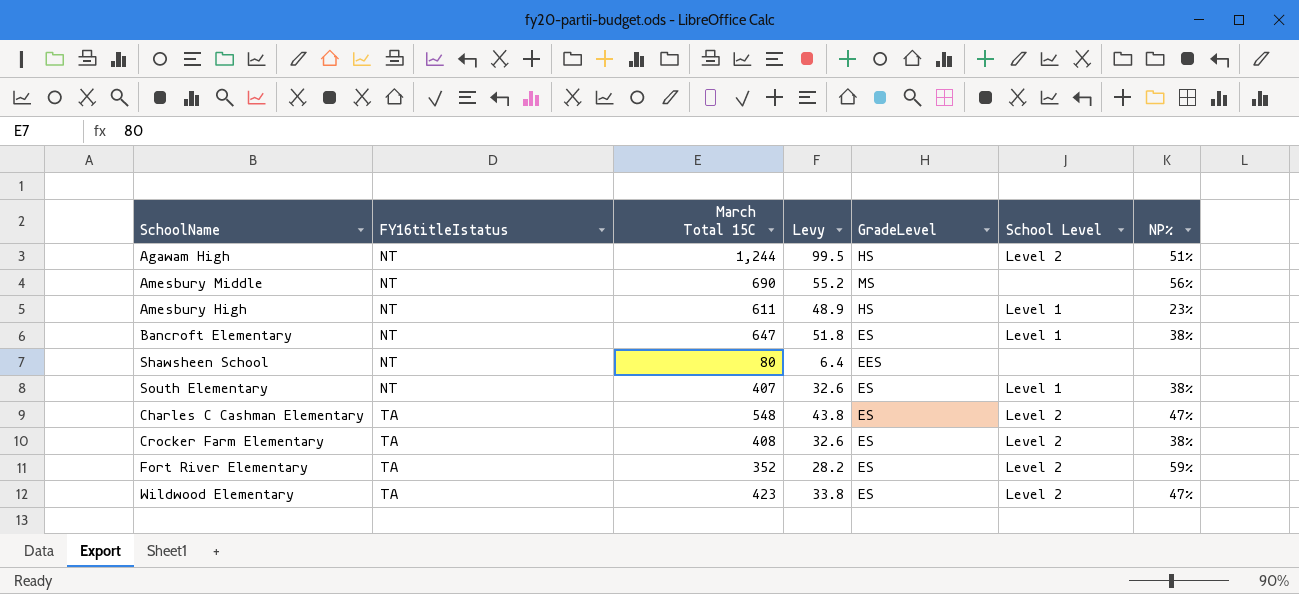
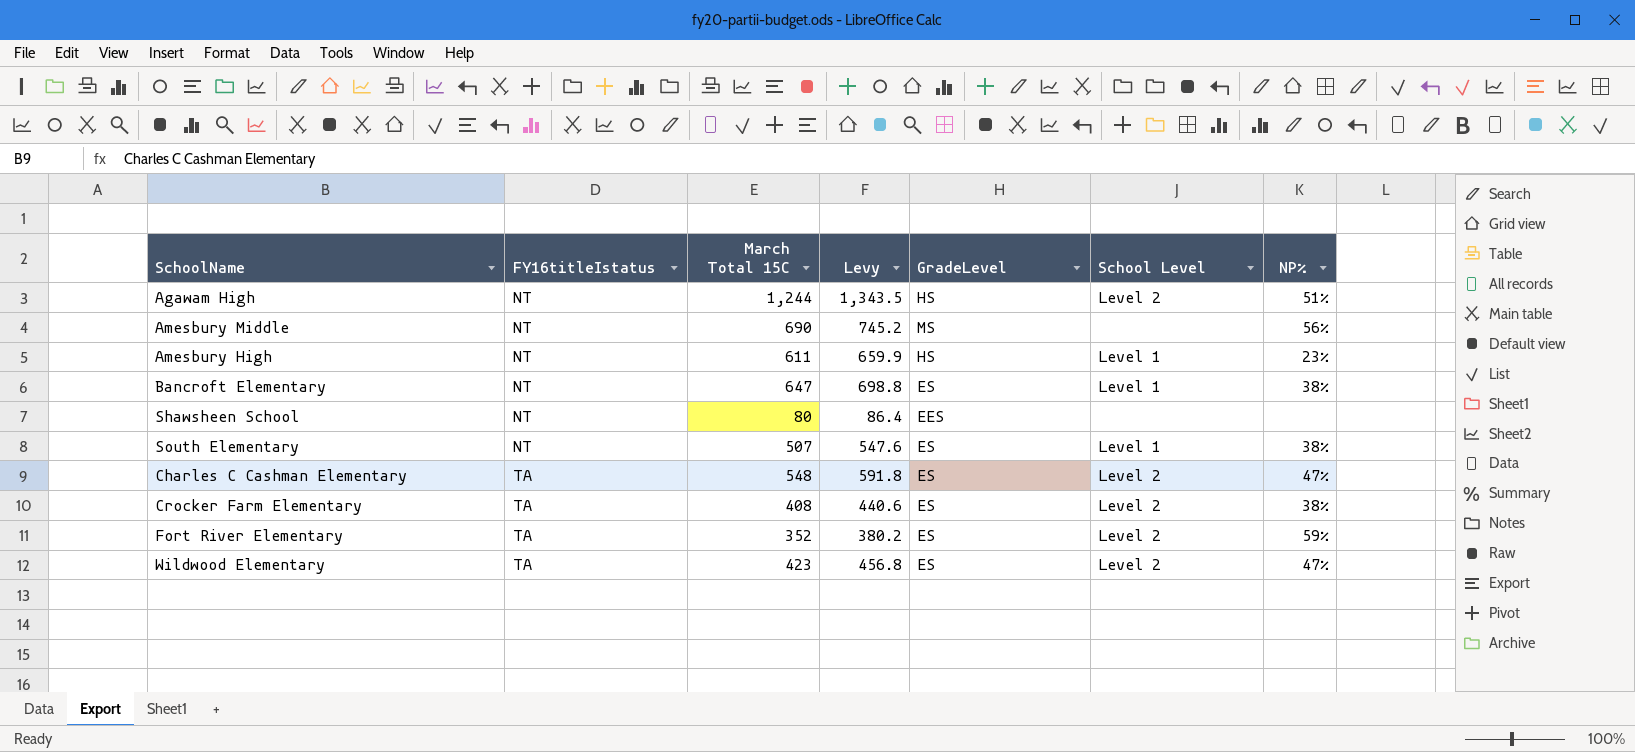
column Levy | formula: [March Total 15C] * 0.08 -> [March Total 15C] * 1.08
South Elementary | March Total 15C: 407 -> 507

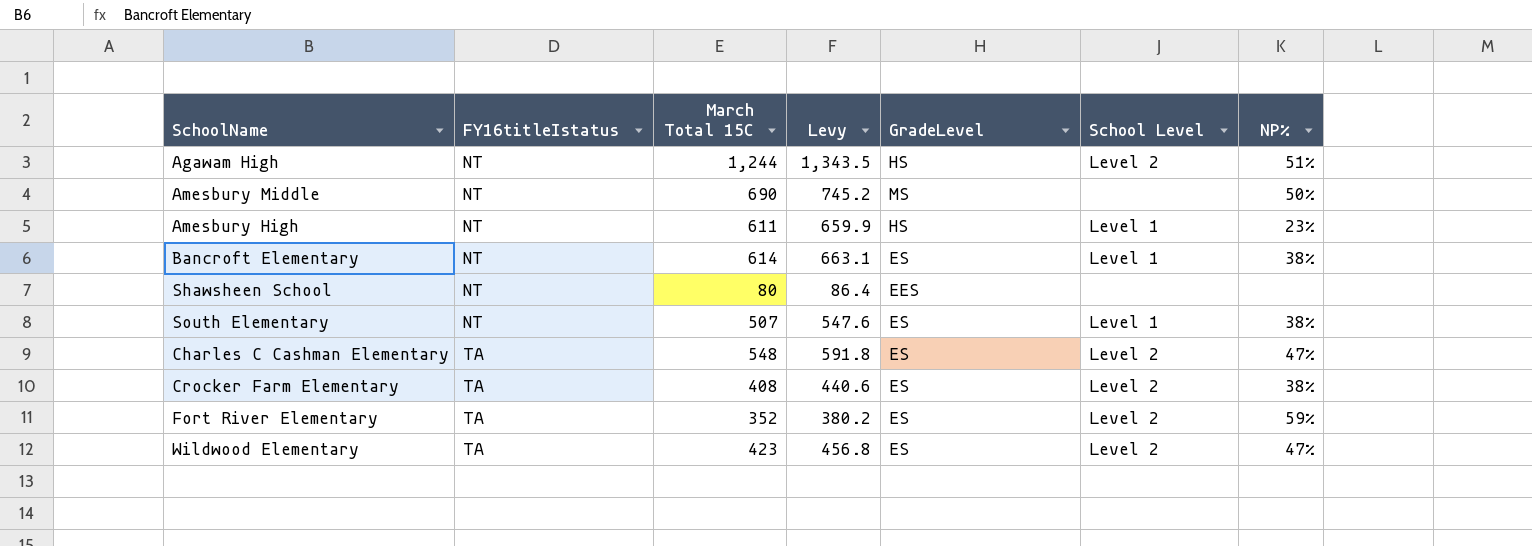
Amesbury Middle | NP%: 56% -> 50%
Bancroft Elementary | March Total 15C: 647 -> 614
Bancroft Elementary | Levy: 698.8 -> 663.1

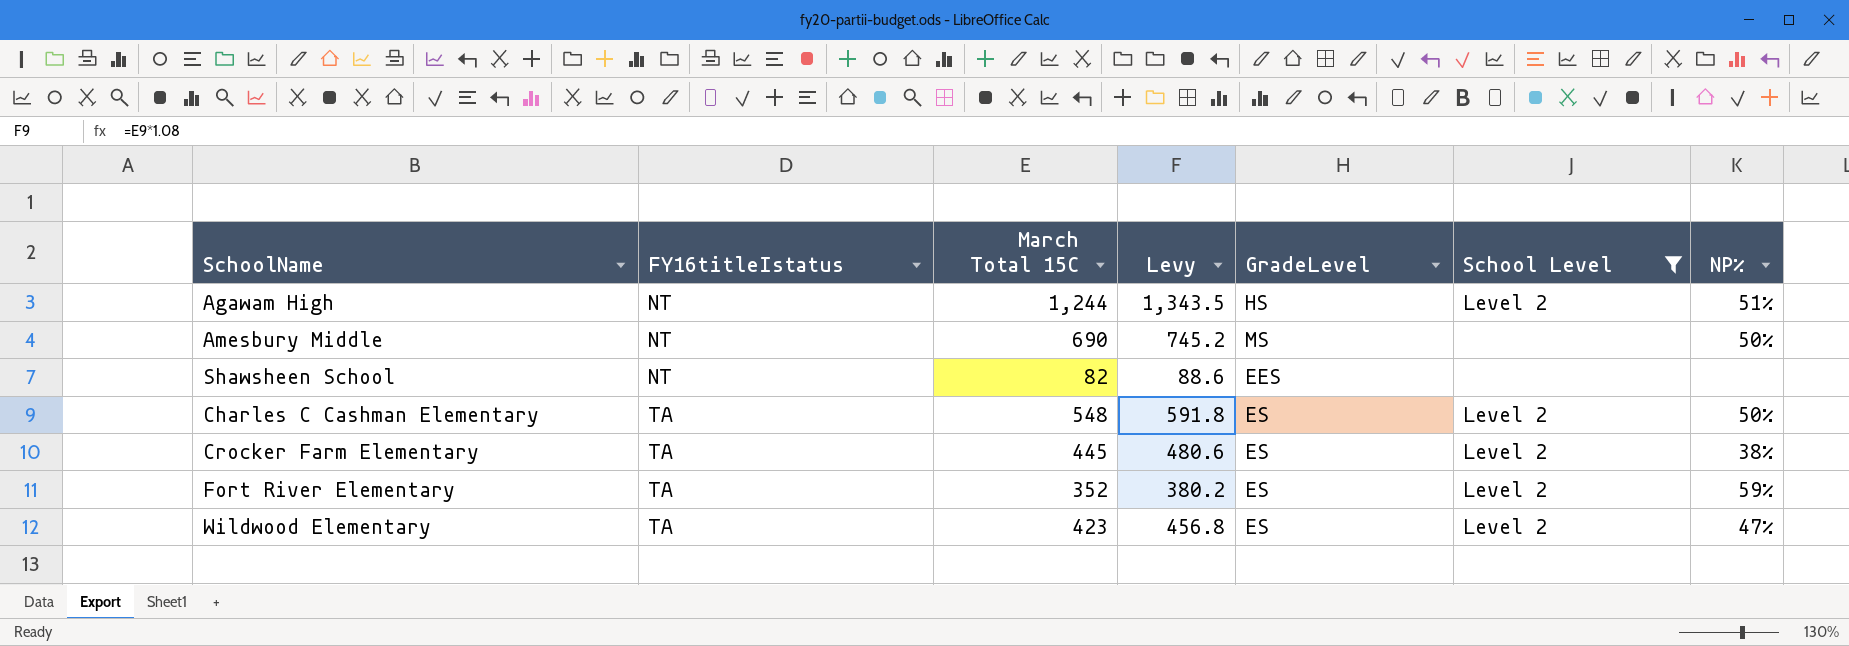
filter: none -> School Level != Level 1
Shawsheen School | March Total 15C: 80 -> 82
Shawsheen School | Levy: 86.4 -> 88.6
Charles C Cashman Elementary | NP%: 47% -> 50%
Crocker Farm Elementary | March Total 15C: 408 -> 445
Crocker Farm Elementary | Levy: 440.6 -> 480.6

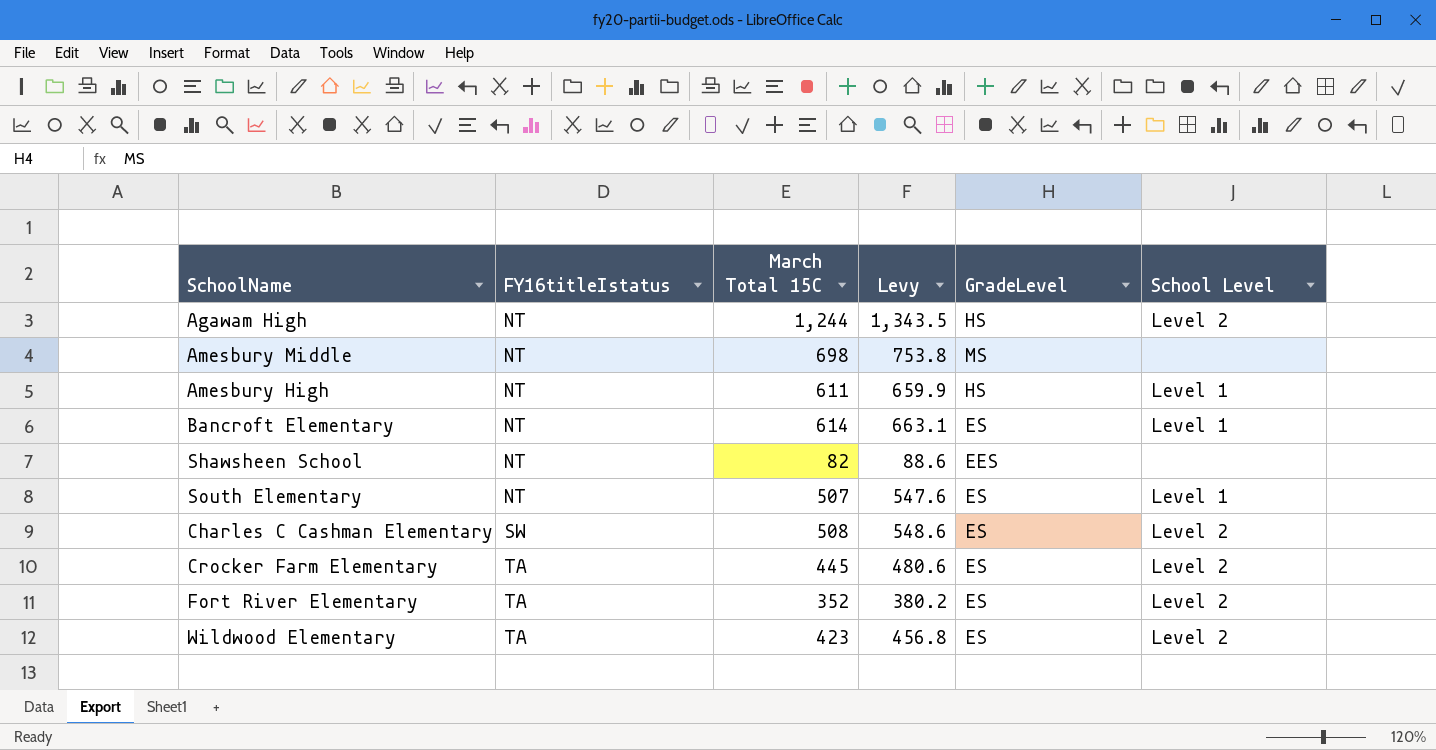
filter: School Level != Level 1 -> none
column NP% | position: 7 -> none
Amesbury Middle | March Total 15C: 690 -> 698
Amesbury Middle | Levy: 745.2 -> 753.8
Charles C Cashman Elementary | FY16titleIstatus: TA -> SW
Charles C Cashman Elementary | March Total 15C: 548 -> 508
Charles C Cashman Elementary | Levy: 591.8 -> 548.6

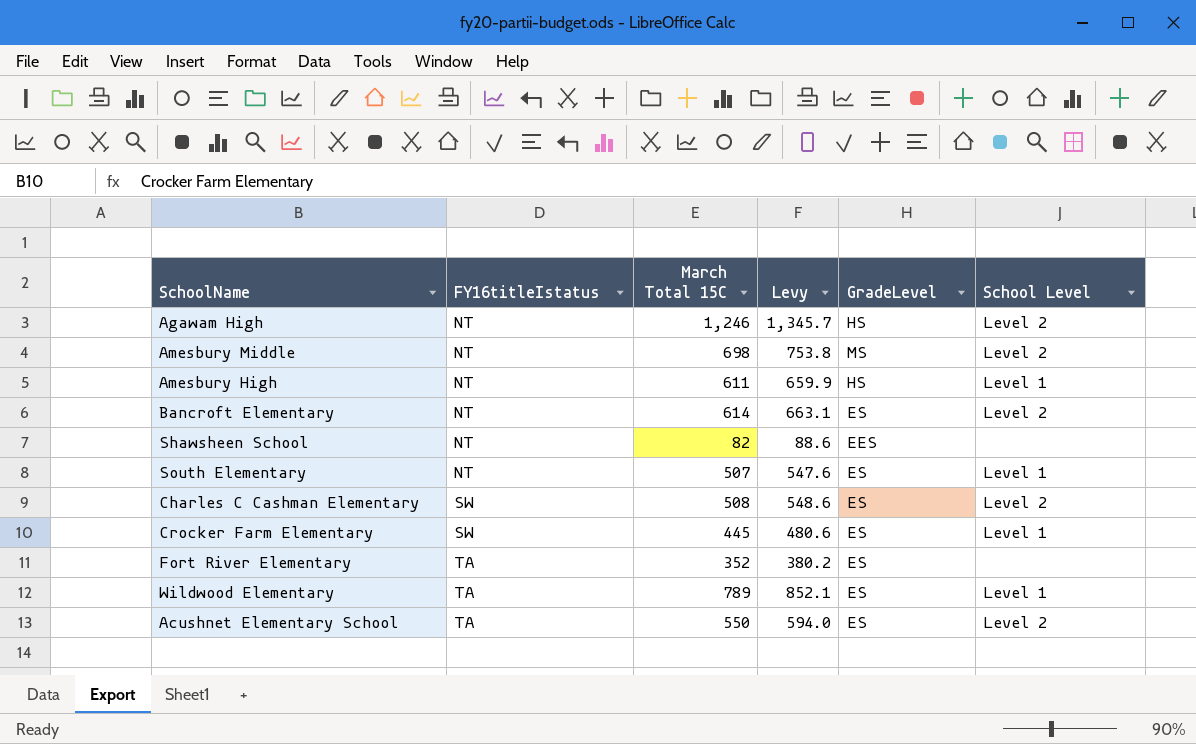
Agawam High | March Total 15C: 1,244 -> 1,246
Agawam High | Levy: 1,343.5 -> 1,345.7
Amesbury Middle | School Level: none -> Level 2
Bancroft Elementary | School Level: Level 1 -> Level 2
Crocker Farm Elementary | FY16titleIstatus: TA -> SW
Crocker Farm Elementary | School Level: Level 2 -> Level 1
Fort River Elementary | School Level: Level 2 -> none
Wildwood Elementary | March Total 15C: 423 -> 789
Wildwood Elementary | Levy: 456.8 -> 852.1
Wildwood Elementary | School Level: Level 2 -> Level 1
row Acushnet Elementary School: none -> TA | 550 | 594.0 | ES | Level 2

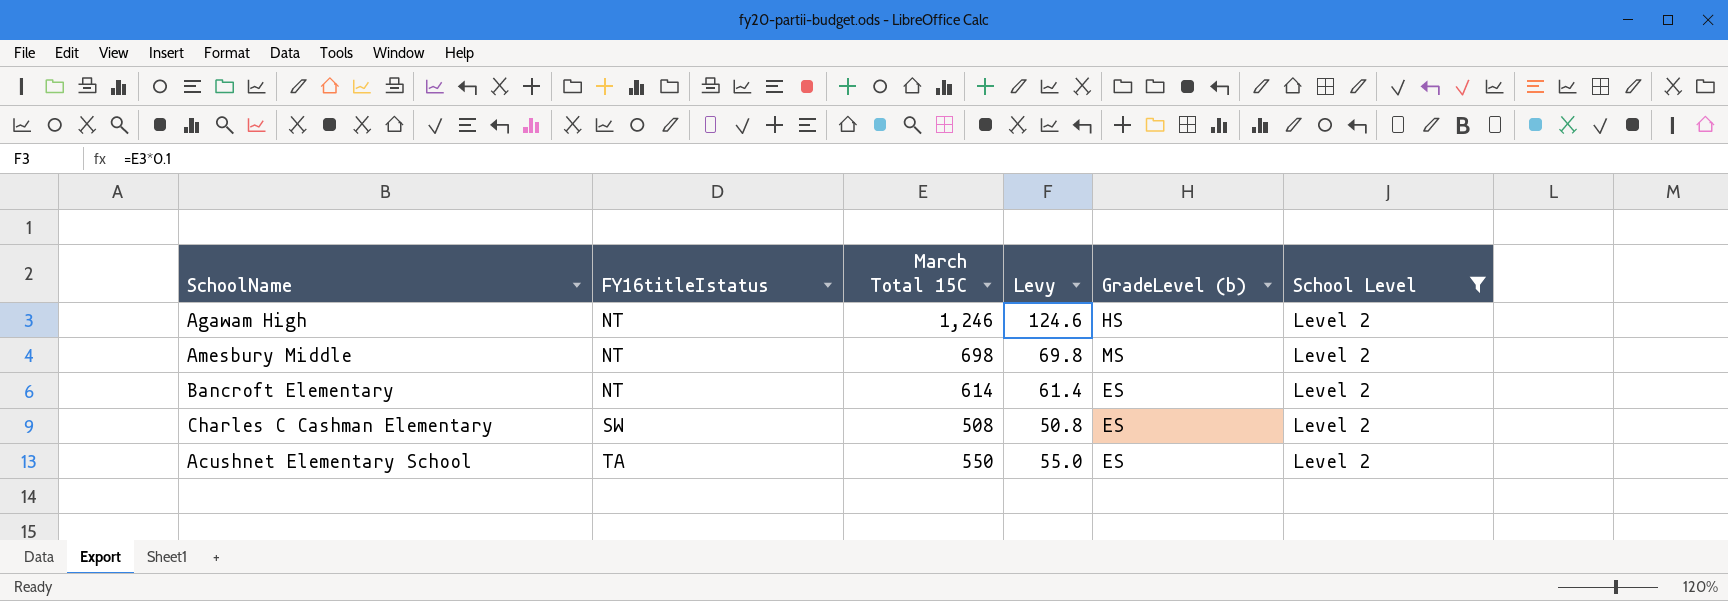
filter: none -> School Level = Level 2
column Levy | formula: [March Total 15C] * 1.08 -> [March Total 15C] * 0.1
column name: GradeLevel -> GradeLevel (b)

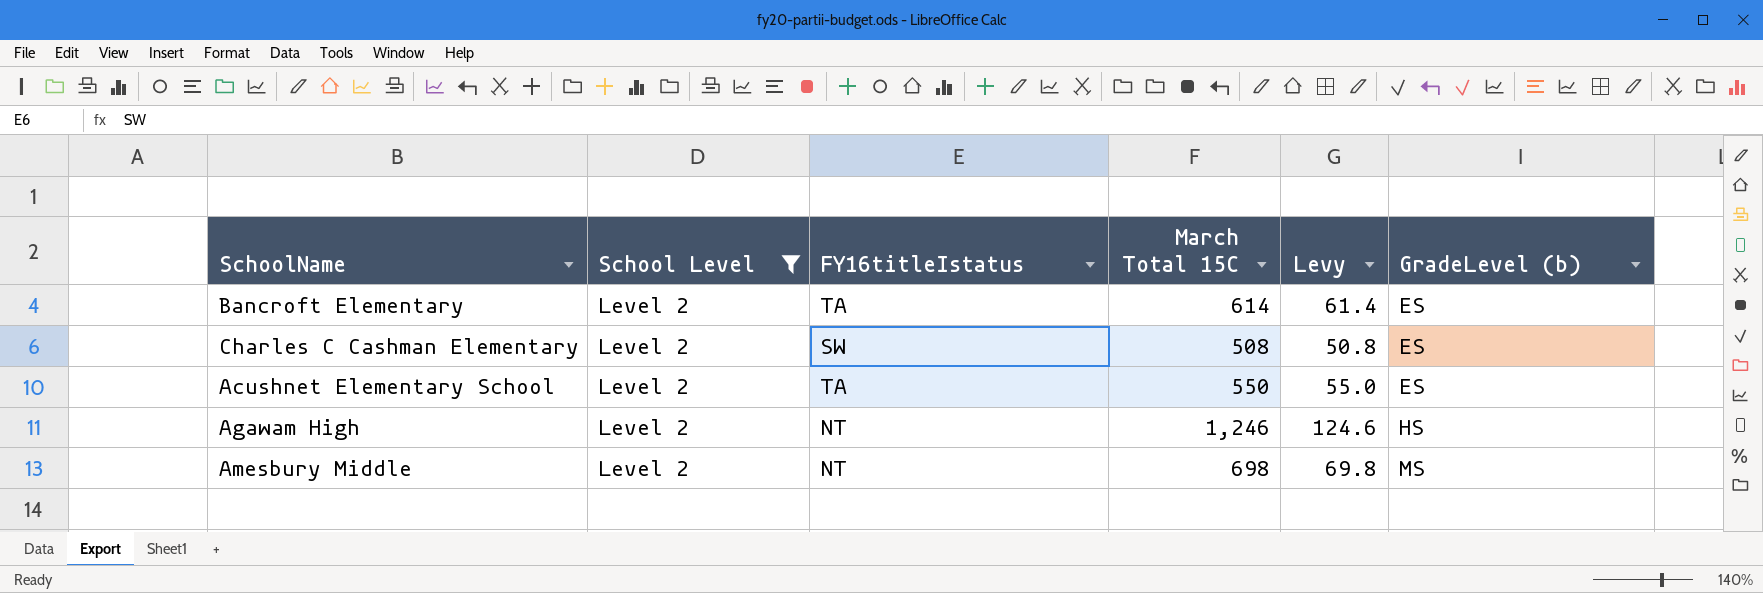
row order: FY16titleIstatus ascending -> GradeLevel (b) ascending
column School Level | position: 6 -> 2
Bancroft Elementary | FY16titleIstatus: NT -> TA

